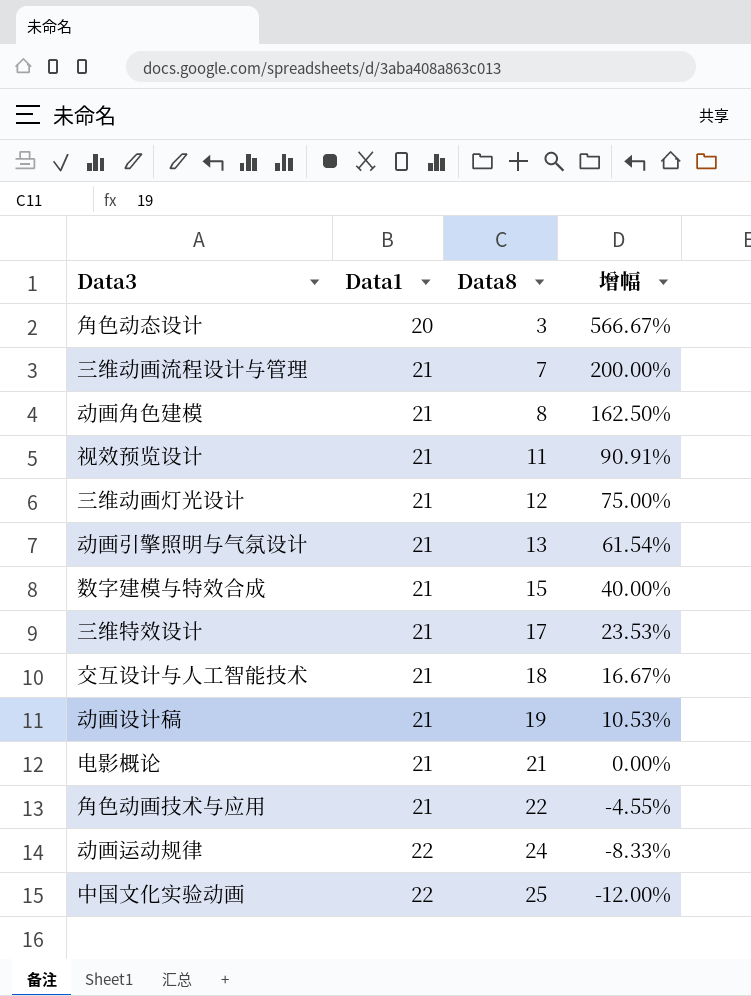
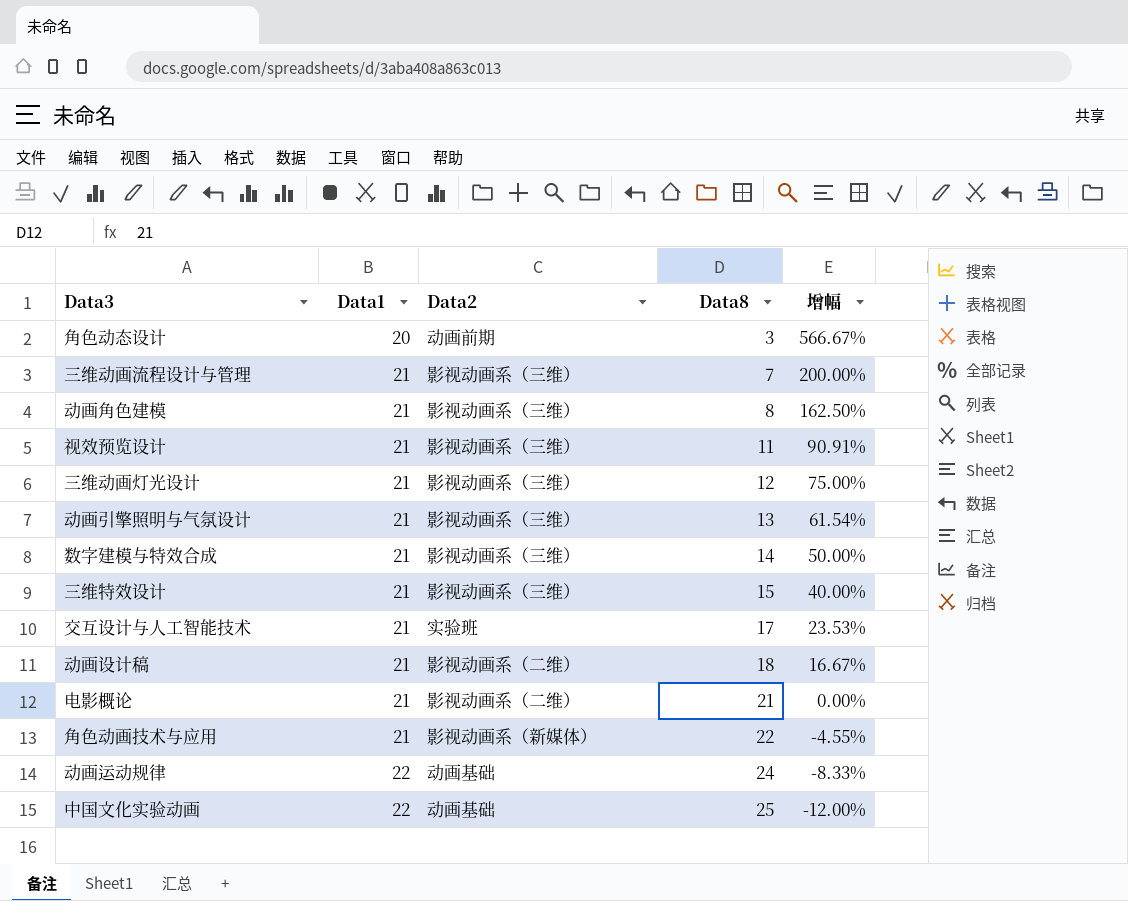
column Data2 | position: none -> 3
数字建模与特效合成 | Data8: 15 -> 14
数字建模与特效合成 | 增幅: 40.00% -> 50.00%
三维特效设计 | Data8: 17 -> 15
三维特效设计 | 增幅: 23.53% -> 40.00%
交互设计与人工智能技术 | Data8: 18 -> 17
交互设计与人工智能技术 | 增幅: 16.67% -> 23.53%
动画设计稿 | Data8: 19 -> 18
动画设计稿 | 增幅: 10.53% -> 16.67%

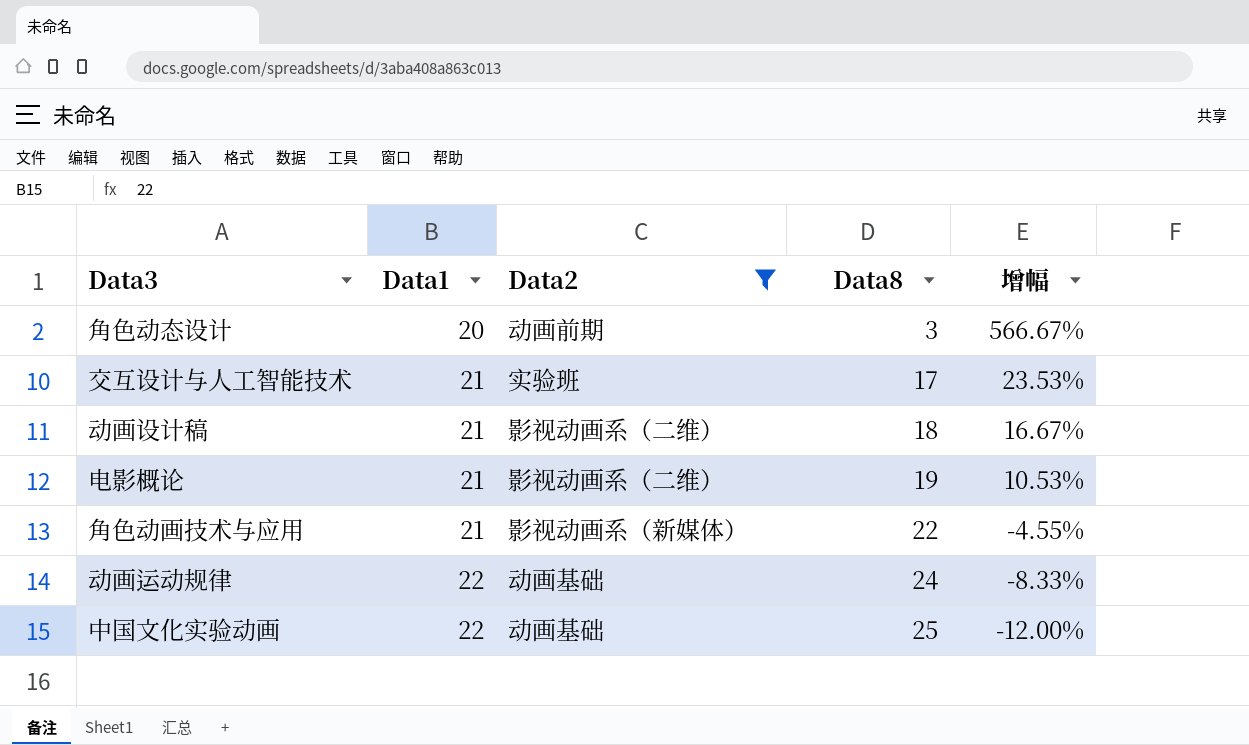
filter: none -> Data2 != 影视动画系（三维）
电影概论 | Data8: 21 -> 19
电影概论 | 增幅: 0.00% -> 10.53%

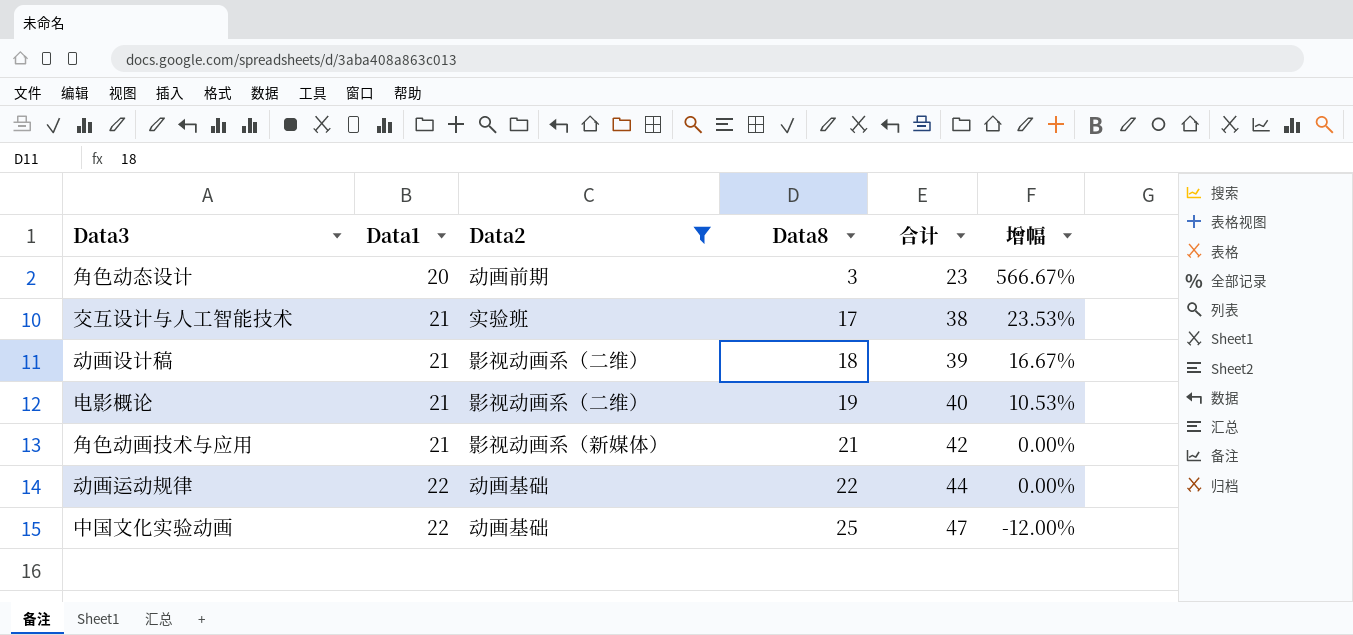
column 合计 | formula: none -> [Data1] + [Data8]
角色动画技术与应用 | Data8: 22 -> 21
角色动画技术与应用 | 增幅: -4.55% -> 0.00%
动画运动规律 | Data8: 24 -> 22
动画运动规律 | 增幅: -8.33% -> 0.00%

